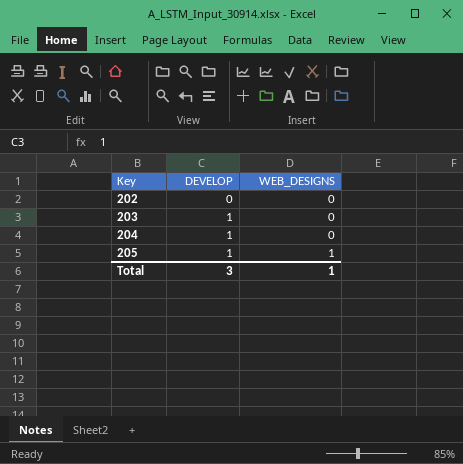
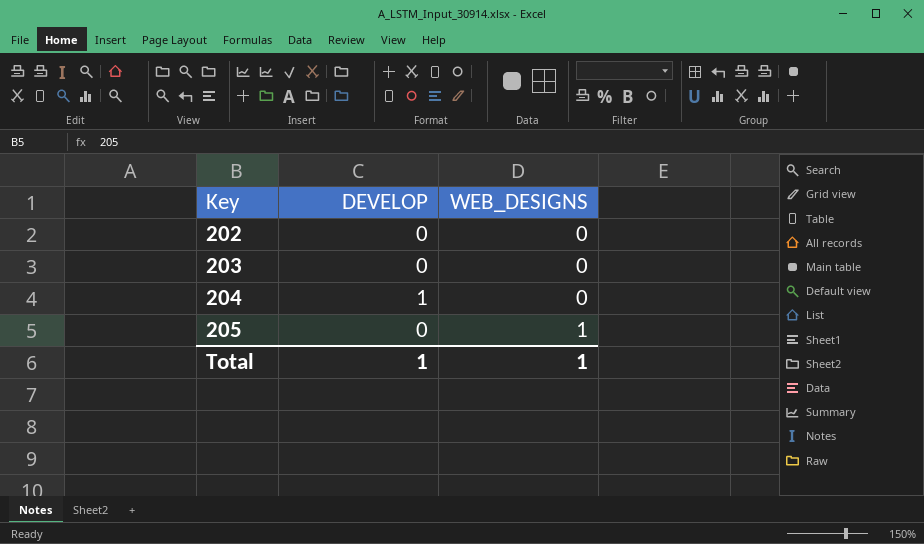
203 | DEVELOP: 1 -> 0
205 | DEVELOP: 1 -> 0
Total | DEVELOP: 3 -> 1

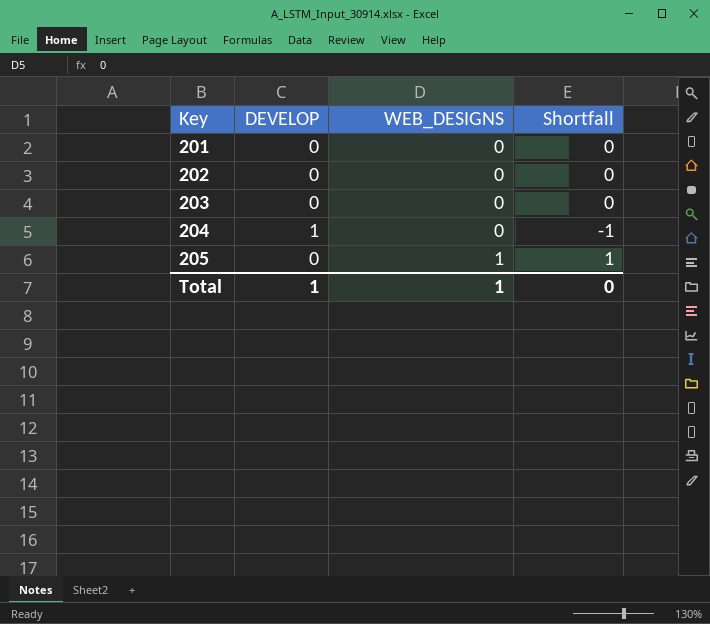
column Shortfall | formula: none -> [WEB_DESIGNS] - [DEVELOP]
row 201: none -> 0 | 0 | 0

